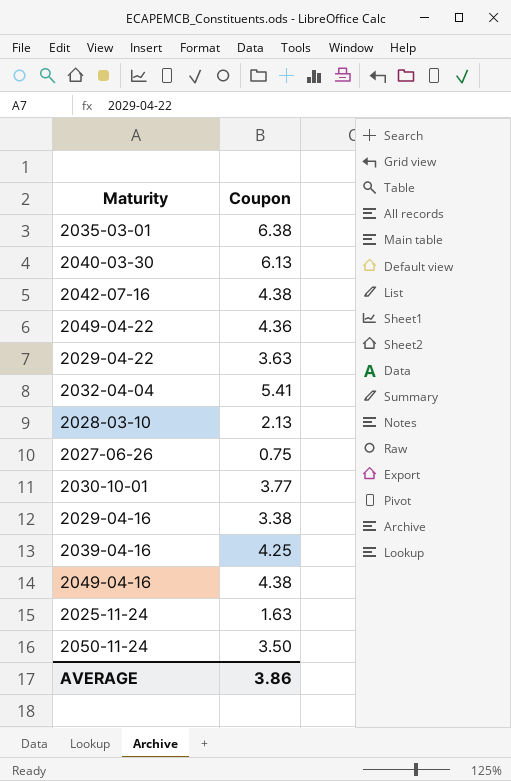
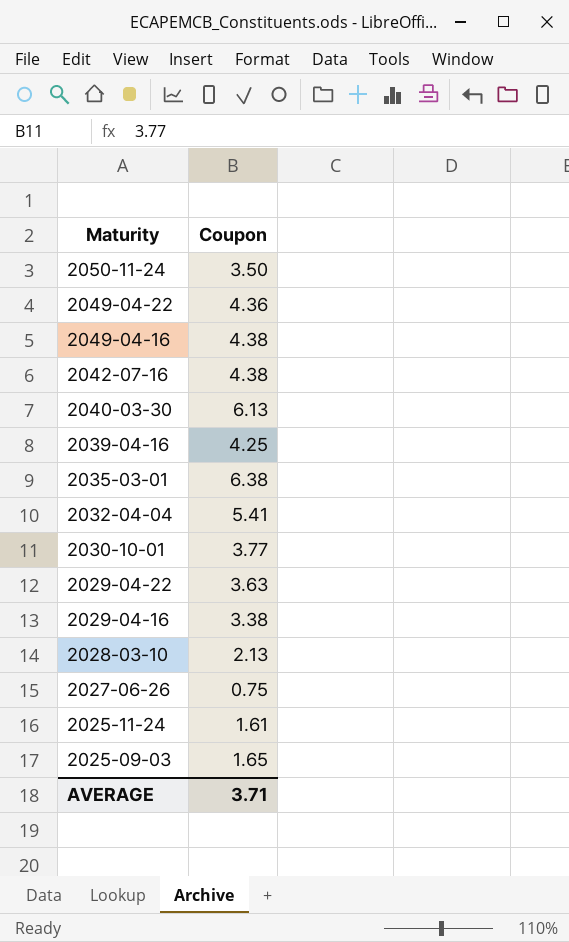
row order: none -> Maturity descending
2025-11-24 | Coupon: 1.63 -> 1.61
row 2025-09-03: none -> 1.65
AVERAGE | Coupon: 3.86 -> 3.71

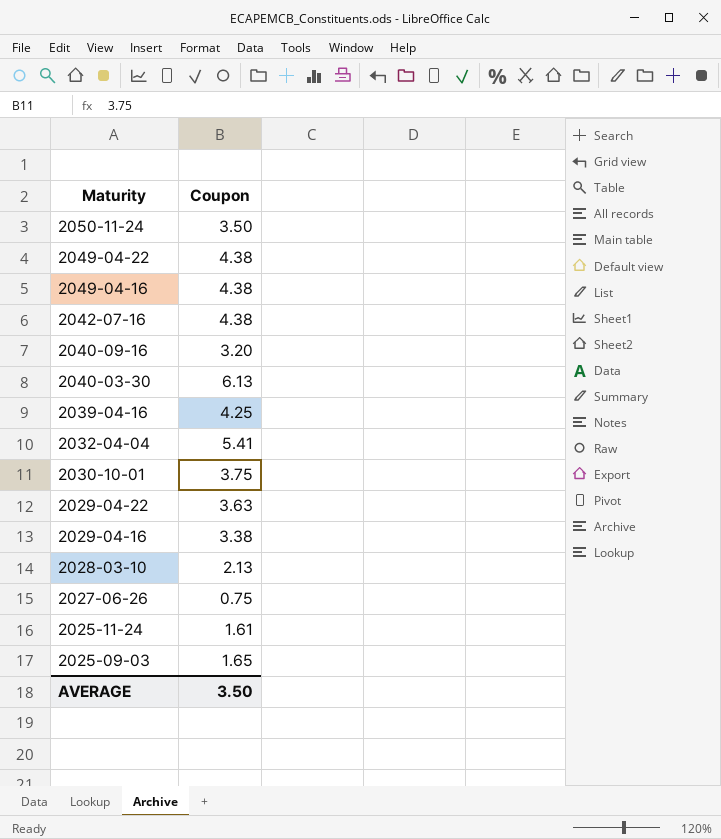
row 2035-03-01: 6.38 -> none
2049-04-22 | Coupon: 4.36 -> 4.38
row 2040-09-16: none -> 3.20
2030-10-01 | Coupon: 3.77 -> 3.75
AVERAGE | Coupon: 3.71 -> 3.50

